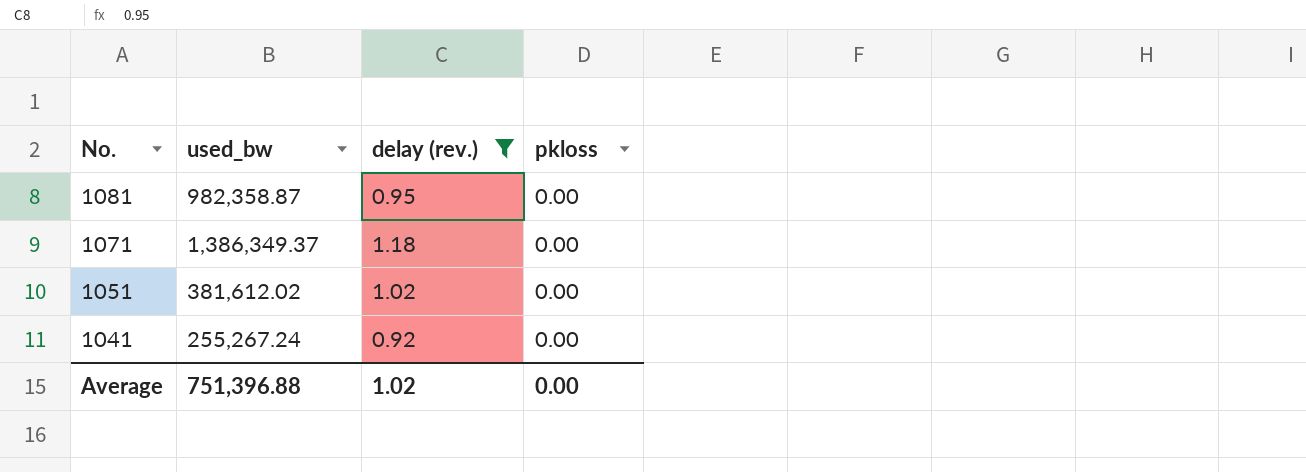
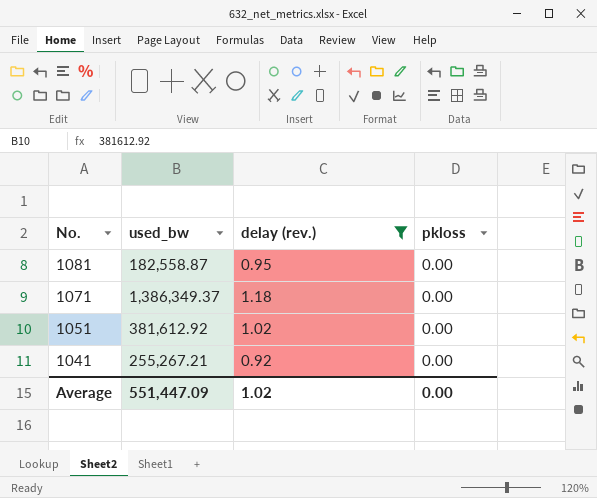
1081 | used_bw: 982,358.87 -> 182,558.87
1051 | used_bw: 381,612.02 -> 381,612.92
1041 | used_bw: 255,267.24 -> 255,267.21
Average | used_bw: 751,396.88 -> 551,447.09

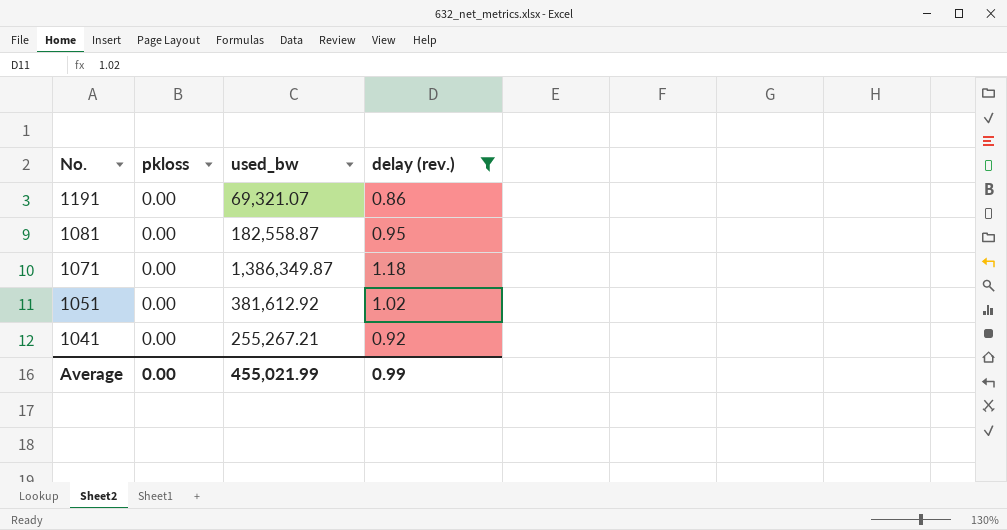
column pkloss | position: 4 -> 2
row 1191: none -> 0.00 | 69,321.07 | 0.86
1071 | used_bw: 1,386,349.37 -> 1,386,349.87
Average | used_bw: 551,447.09 -> 455,021.99
Average | delay (rev.): 1.02 -> 0.99

